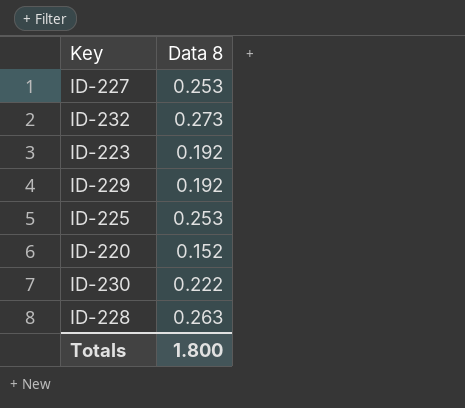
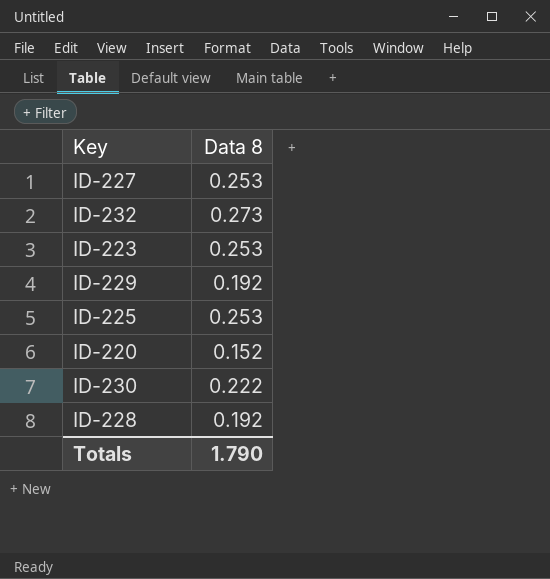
ID-223 | Data 8: 0.192 -> 0.253
ID-228 | Data 8: 0.263 -> 0.192
Totals | Data 8: 1.800 -> 1.790

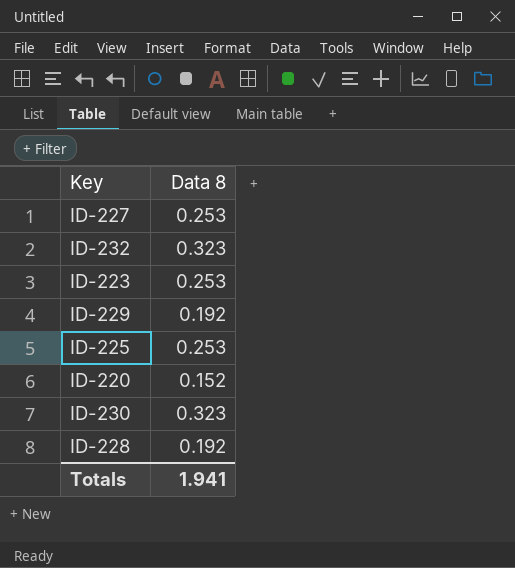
ID-232 | Data 8: 0.273 -> 0.323
ID-230 | Data 8: 0.222 -> 0.323
Totals | Data 8: 1.790 -> 1.941

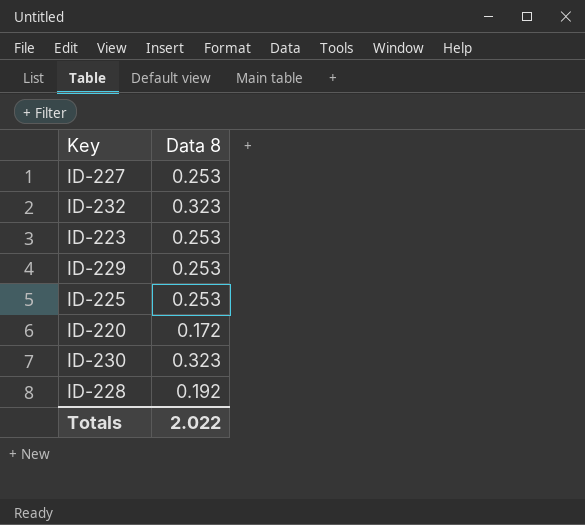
ID-229 | Data 8: 0.192 -> 0.253
ID-220 | Data 8: 0.152 -> 0.172
Totals | Data 8: 1.941 -> 2.022

